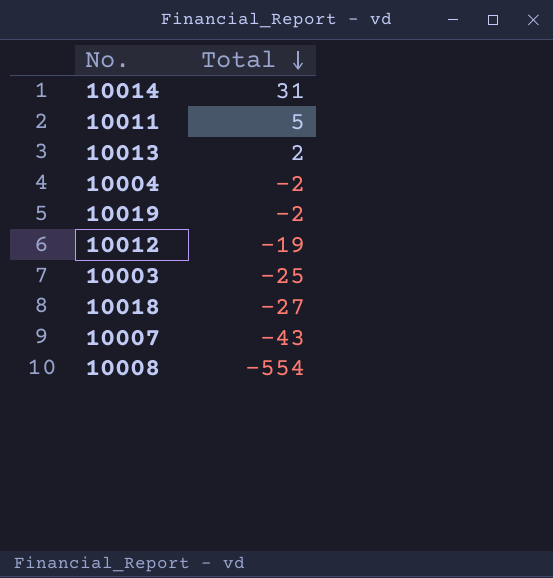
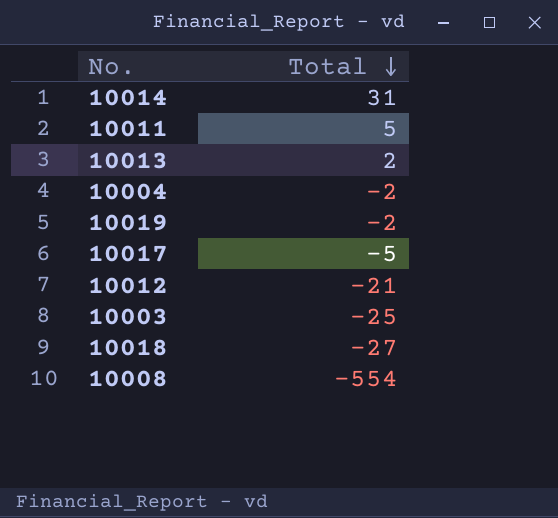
row 10007: -43 -> none
row 10017: none -> -5
10012 | Total: -19 -> -21

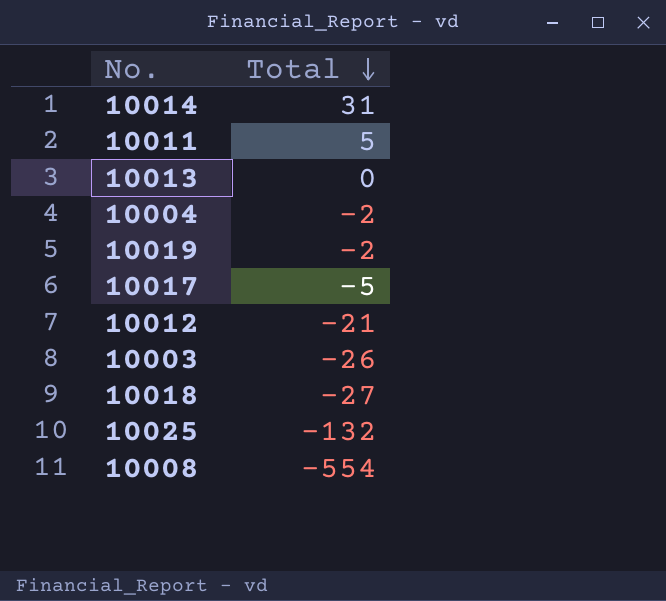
10013 | Total: 2 -> 0
10003 | Total: -25 -> -26
row 10025: none -> -132

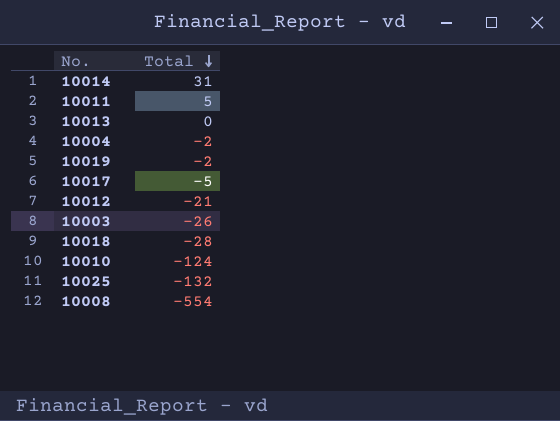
10018 | Total: -27 -> -28
row 10010: none -> -124

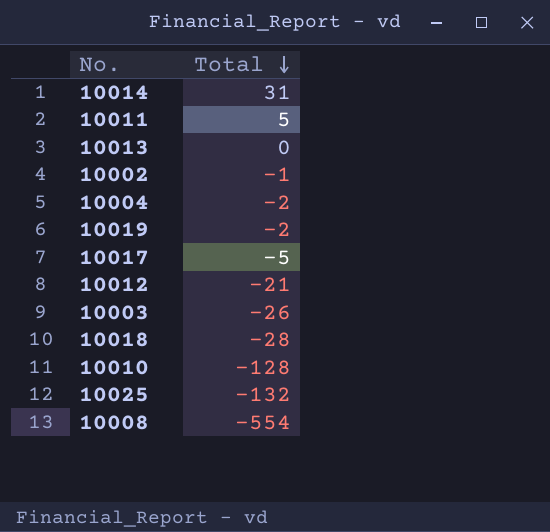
row 10002: none -> -1
10010 | Total: -124 -> -128

